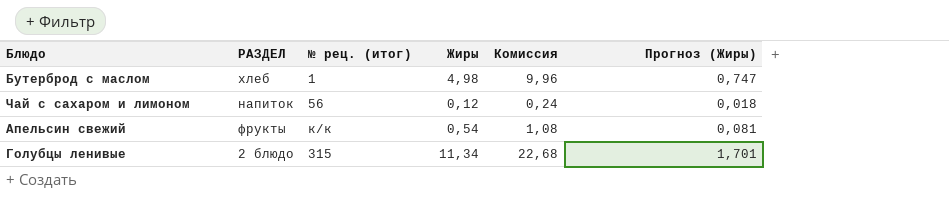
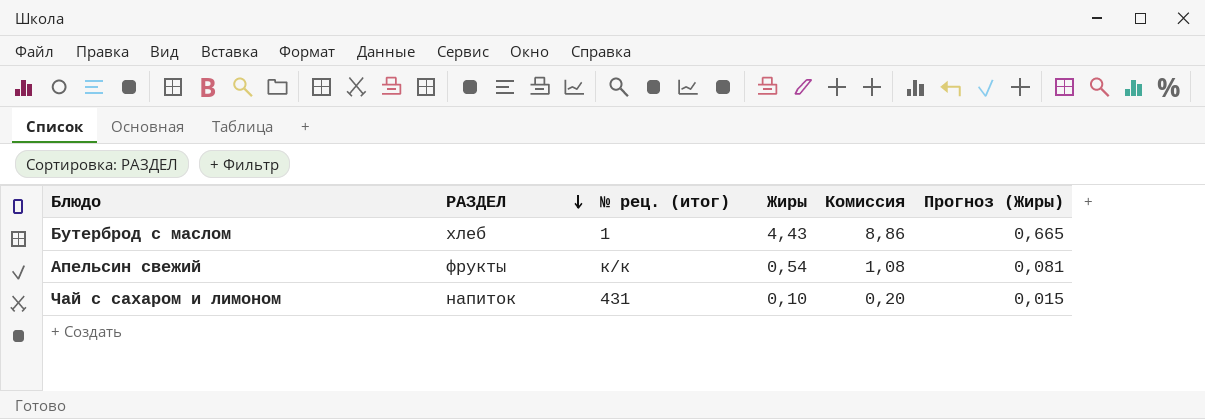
row order: none -> РАЗДЕЛ descending
row Голубцы ленивые: 2 блюдо | 315 | 11,34 | 22,68 | 1,701 -> none
Бутерброд с маслом | Жиры: 4,98 -> 4,43
Бутерброд с маслом | Комиссия: 9,96 -> 8,86
Бутерброд с маслом | Прогноз (Жиры): 0,747 -> 0,665
Чай с сахаром и лимоном | № рец. (итог): 56 -> 431
Чай с сахаром и лимоном | Жиры: 0,12 -> 0,10
Чай с сахаром и лимоном | Комиссия: 0,24 -> 0,20
Чай с сахаром и лимоном | Прогноз (Жиры): 0,018 -> 0,015

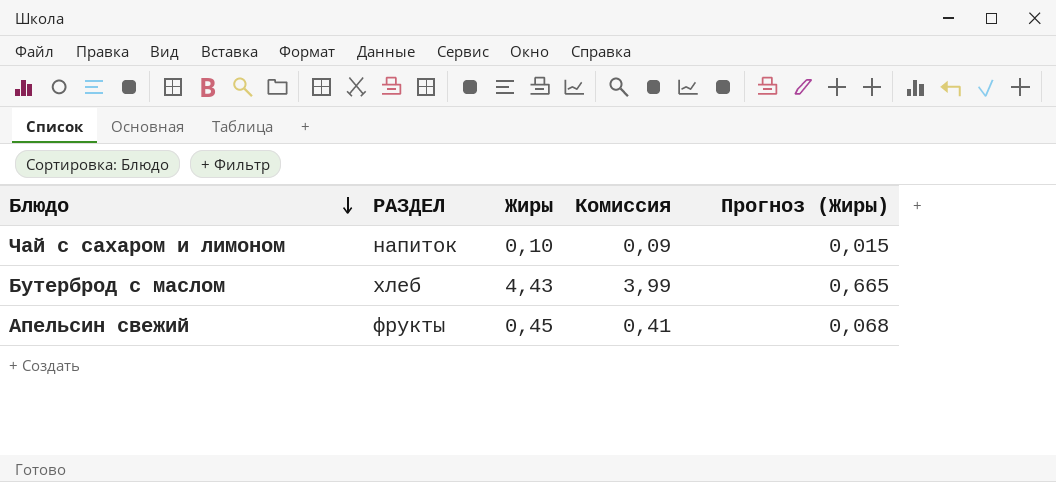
row order: РАЗДЕЛ descending -> Блюдо descending
column № рец. (итог) | position: 3 -> none
column Комиссия | formula: [Жиры] * 2 -> [Жиры] * 0,9
Апельсин свежий | Жиры: 0,54 -> 0,45
Апельсин свежий | Прогноз (Жиры): 0,081 -> 0,068

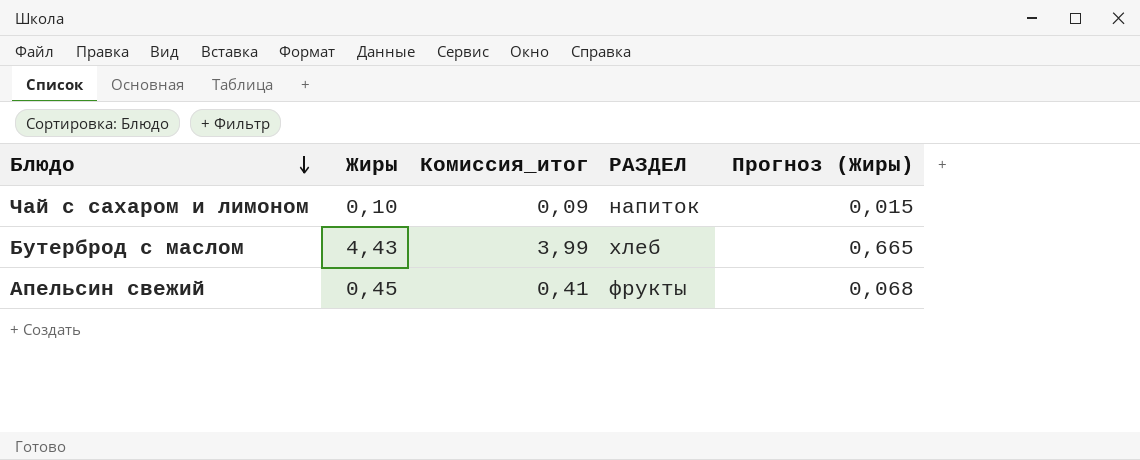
column name: Комиссия -> Комиссия_итог
column РАЗДЕЛ | position: 2 -> 4

